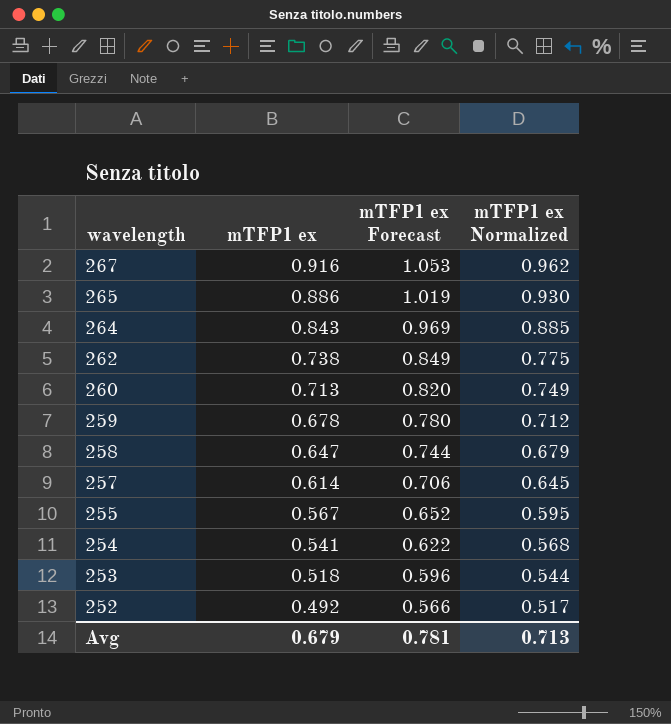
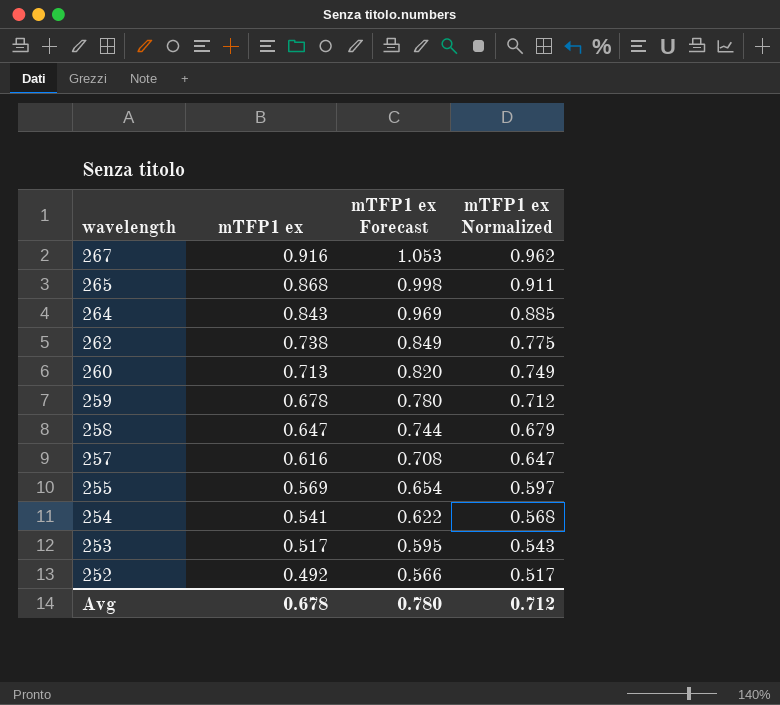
265 | mTFP1 ex: 0.886 -> 0.868
265 | mTFP1 ex Forecast: 1.019 -> 0.998
265 | mTFP1 ex Normalized: 0.930 -> 0.911
257 | mTFP1 ex: 0.614 -> 0.616
257 | mTFP1 ex Forecast: 0.706 -> 0.708
257 | mTFP1 ex Normalized: 0.645 -> 0.647
255 | mTFP1 ex: 0.567 -> 0.569
255 | mTFP1 ex Forecast: 0.652 -> 0.654
255 | mTFP1 ex Normalized: 0.595 -> 0.597
253 | mTFP1 ex: 0.518 -> 0.517
253 | mTFP1 ex Forecast: 0.596 -> 0.595
253 | mTFP1 ex Normalized: 0.544 -> 0.543
Avg | mTFP1 ex: 0.679 -> 0.678
Avg | mTFP1 ex Forecast: 0.781 -> 0.780
Avg | mTFP1 ex Normalized: 0.713 -> 0.712

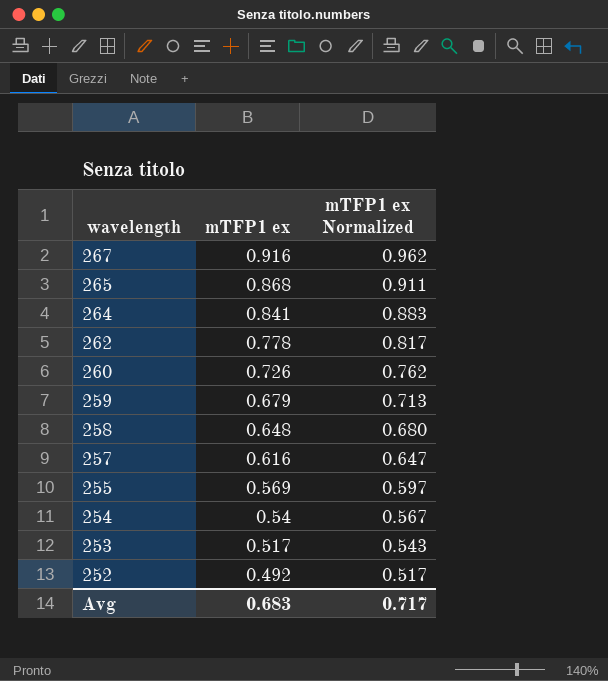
column mTFP1 ex Forecast | formula: [mTFP1 ex] * 1.15 -> none
264 | mTFP1 ex: 0.843 -> 0.841
264 | mTFP1 ex Normalized: 0.885 -> 0.883
262 | mTFP1 ex: 0.738 -> 0.778
262 | mTFP1 ex Normalized: 0.775 -> 0.817
260 | mTFP1 ex: 0.713 -> 0.726
260 | mTFP1 ex Normalized: 0.749 -> 0.762
259 | mTFP1 ex: 0.678 -> 0.679
259 | mTFP1 ex Normalized: 0.712 -> 0.713
258 | mTFP1 ex: 0.647 -> 0.648
258 | mTFP1 ex Normalized: 0.679 -> 0.680
254 | mTFP1 ex: 0.541 -> 0.54
254 | mTFP1 ex Normalized: 0.568 -> 0.567
Avg | mTFP1 ex: 0.678 -> 0.683
Avg | mTFP1 ex Normalized: 0.712 -> 0.717

